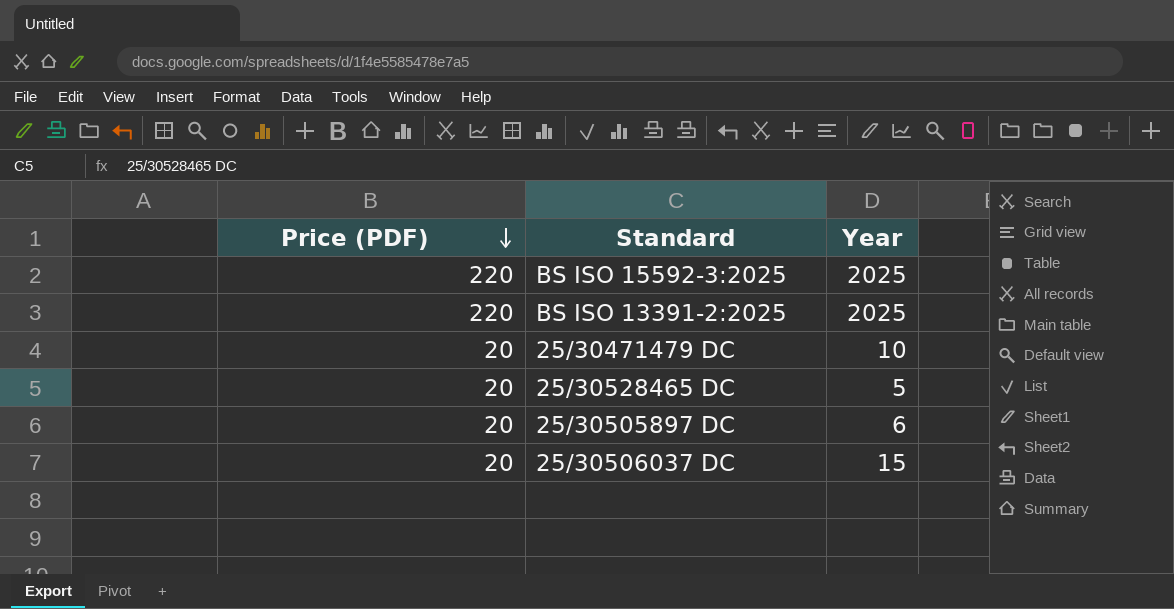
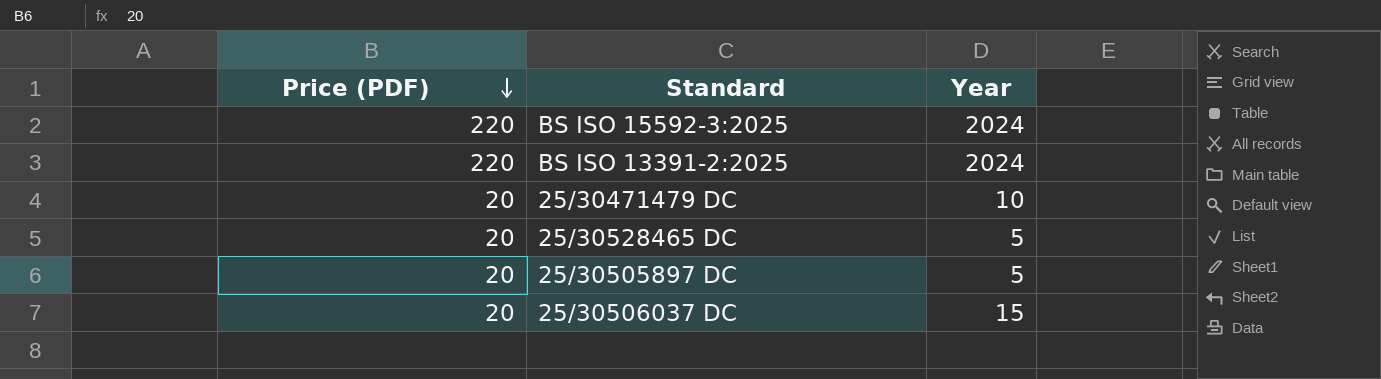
BS ISO 15592-3:2025 | Year: 2025 -> 2024
BS ISO 13391-2:2025 | Year: 2025 -> 2024
25/30505897 DC | Year: 6 -> 5

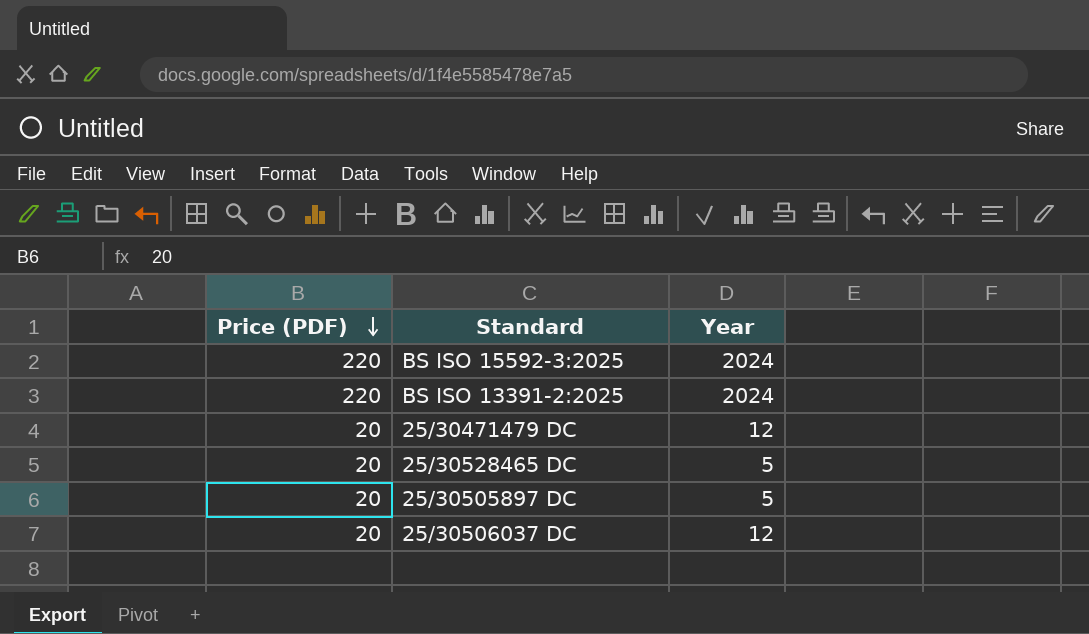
25/30471479 DC | Year: 10 -> 12
25/30506037 DC | Year: 15 -> 12

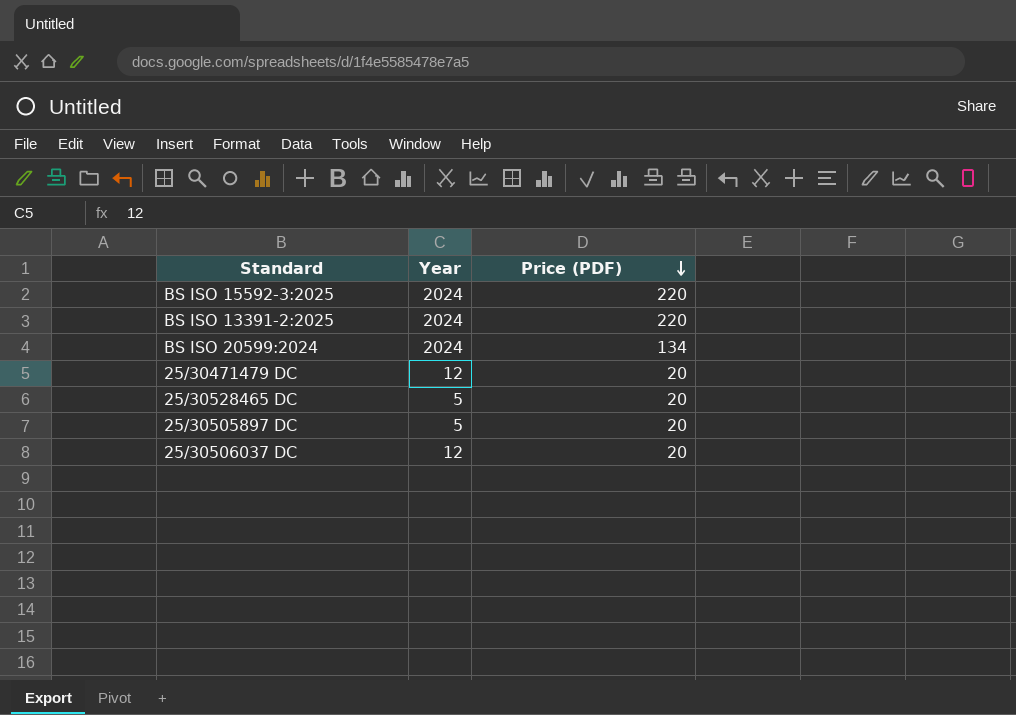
column Price (PDF) | position: 1 -> 3
row BS ISO 20599:2024: none -> 2024 | 134

